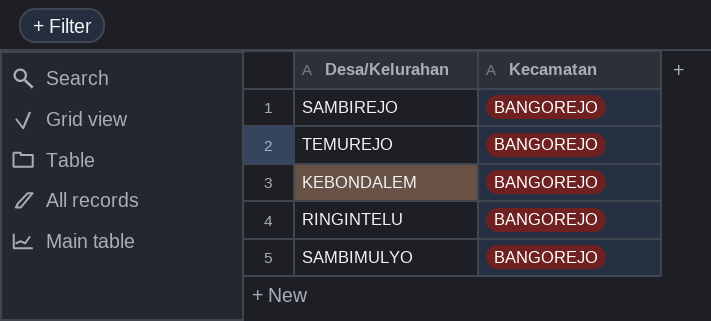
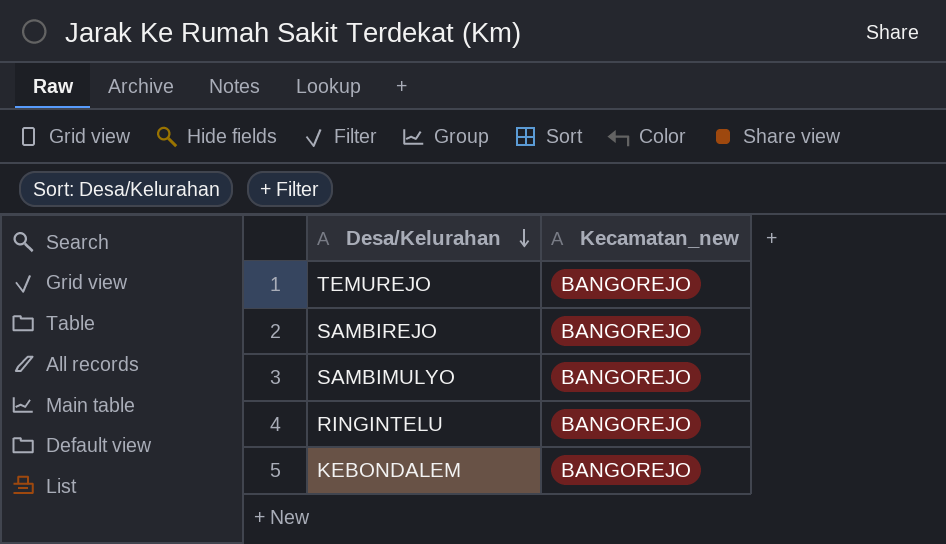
row order: none -> Desa/Kelurahan descending
column name: Kecamatan -> Kecamatan_new

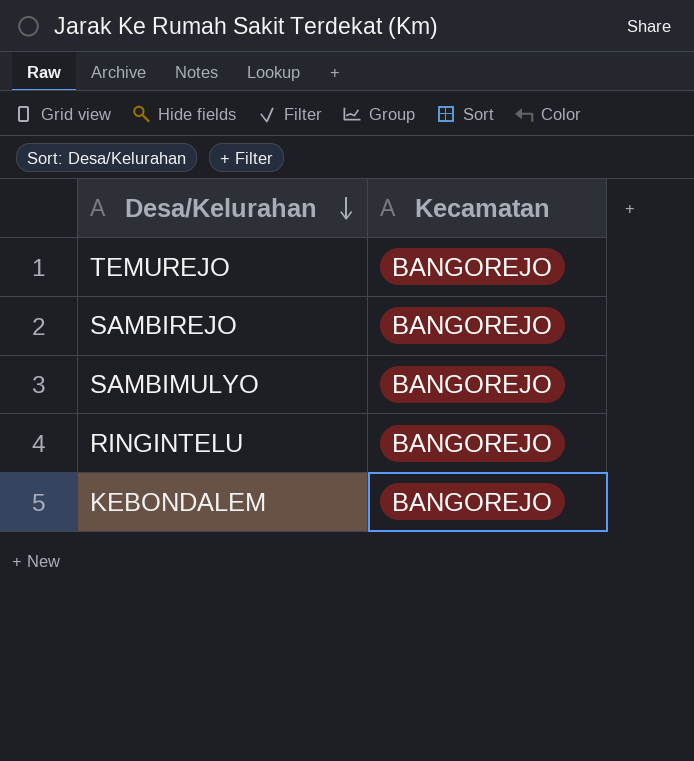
column name: Kecamatan_new -> Kecamatan

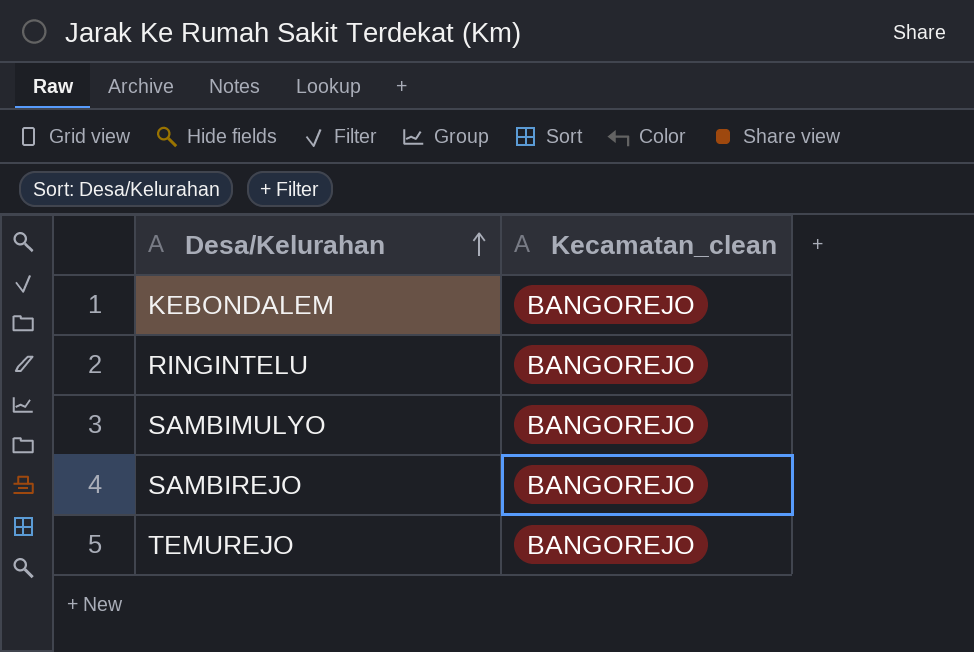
row order: Desa/Kelurahan descending -> Desa/Kelurahan ascending
column name: Kecamatan -> Kecamatan_clean

